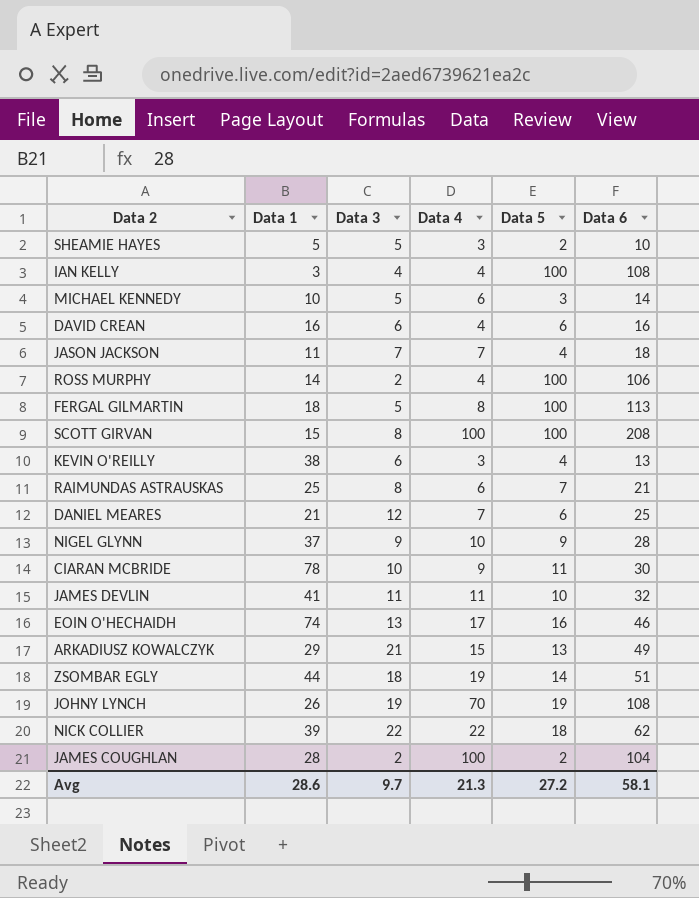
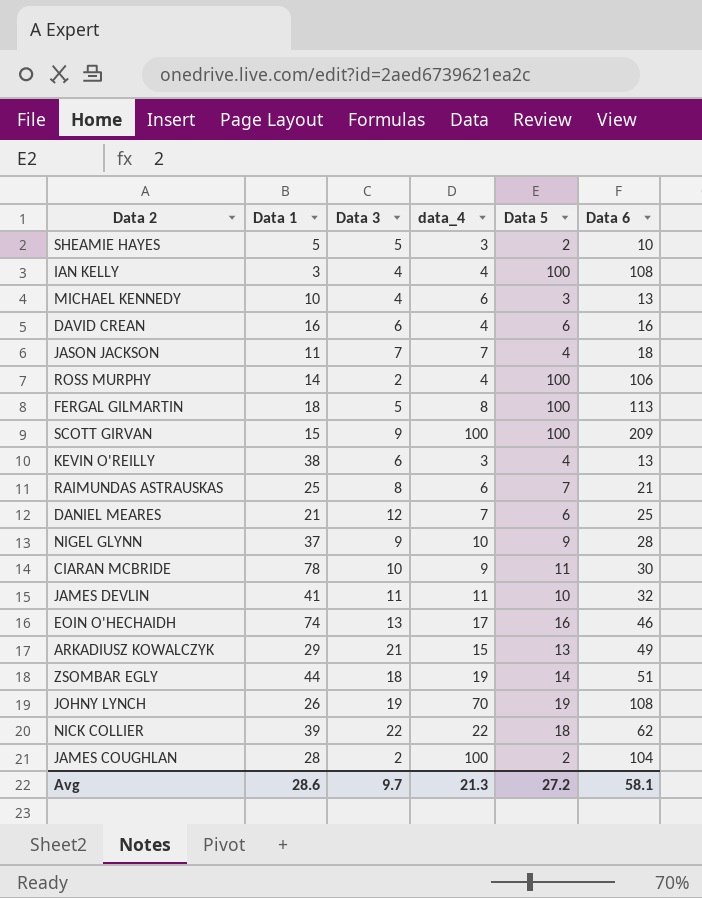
column name: Data 4 -> data_4
MICHAEL KENNEDY | Data 3: 5 -> 4
MICHAEL KENNEDY | Data 6: 14 -> 13
SCOTT GIRVAN | Data 3: 8 -> 9
SCOTT GIRVAN | Data 6: 208 -> 209

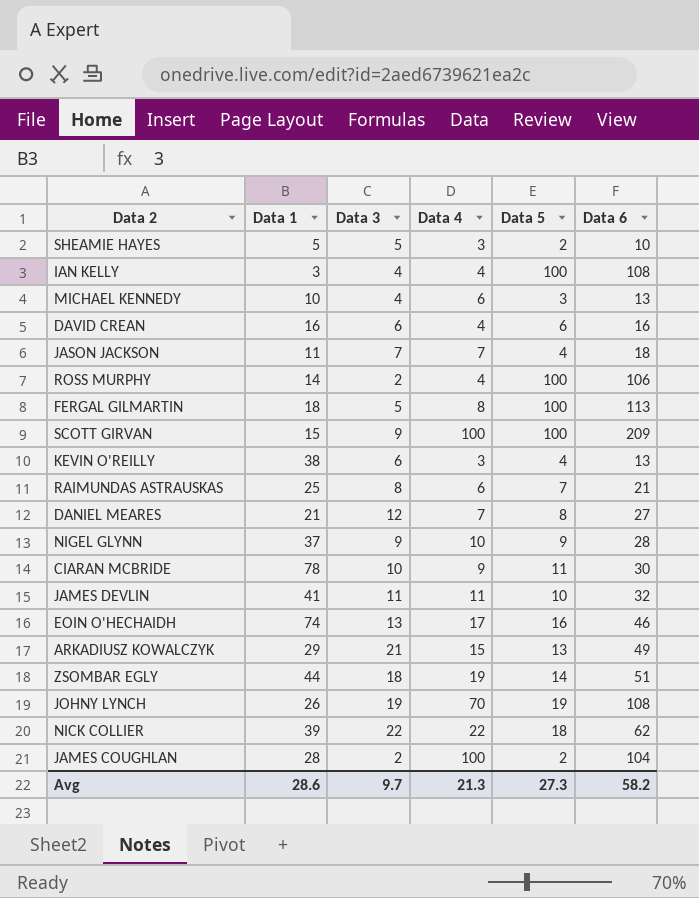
column name: data_4 -> Data 4
DANIEL MEARES | Data 5: 6 -> 8
DANIEL MEARES | Data 6: 25 -> 27
Avg | Data 5: 27.2 -> 27.3
Avg | Data 6: 58.1 -> 58.2

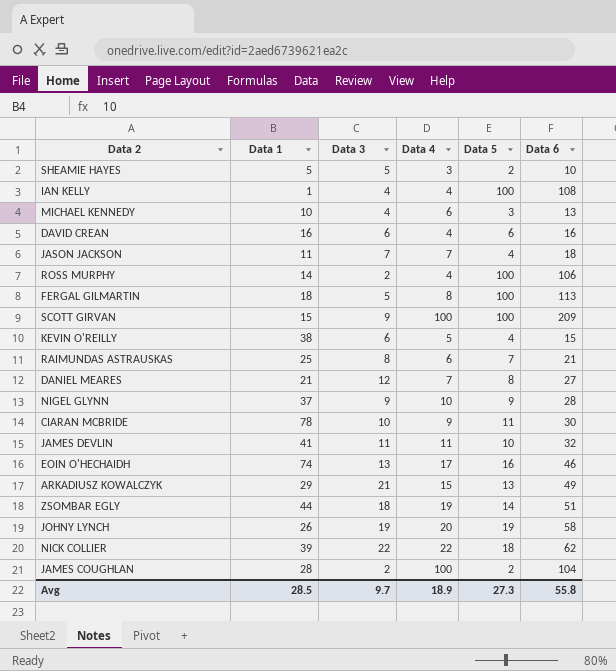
IAN KELLY | Data 1: 3 -> 1
KEVIN O'REILLY | Data 4: 3 -> 5
KEVIN O'REILLY | Data 6: 13 -> 15
JOHNY LYNCH | Data 4: 70 -> 20
JOHNY LYNCH | Data 6: 108 -> 58
Avg | Data 1: 28.6 -> 28.5
Avg | Data 4: 21.3 -> 18.9
Avg | Data 6: 58.2 -> 55.8

